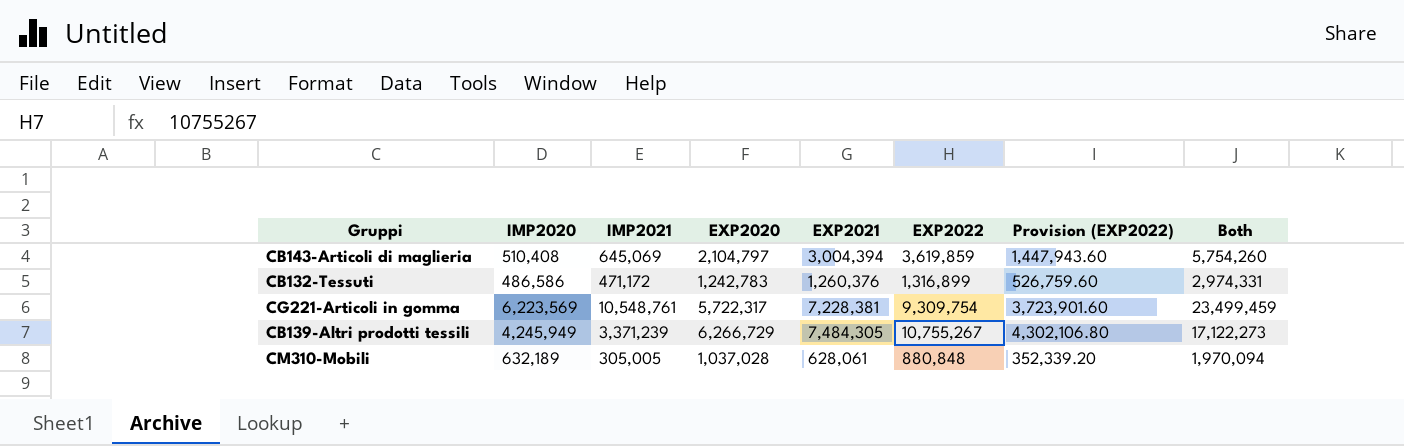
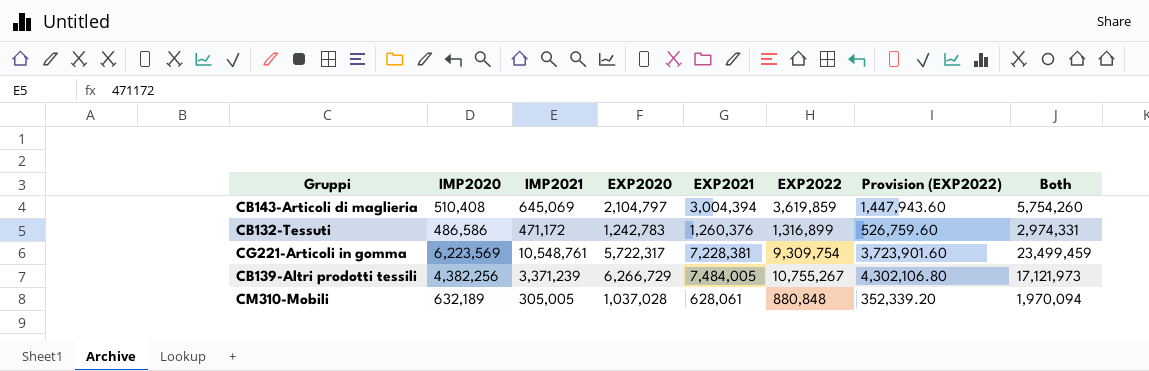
CB139-Altri prodotti tessili | IMP2020: 4,245,949 -> 4,382,256
CB139-Altri prodotti tessili | EXP2021: 7,484,305 -> 7,484,005
CB139-Altri prodotti tessili | Both: 17,122,273 -> 17,121,973

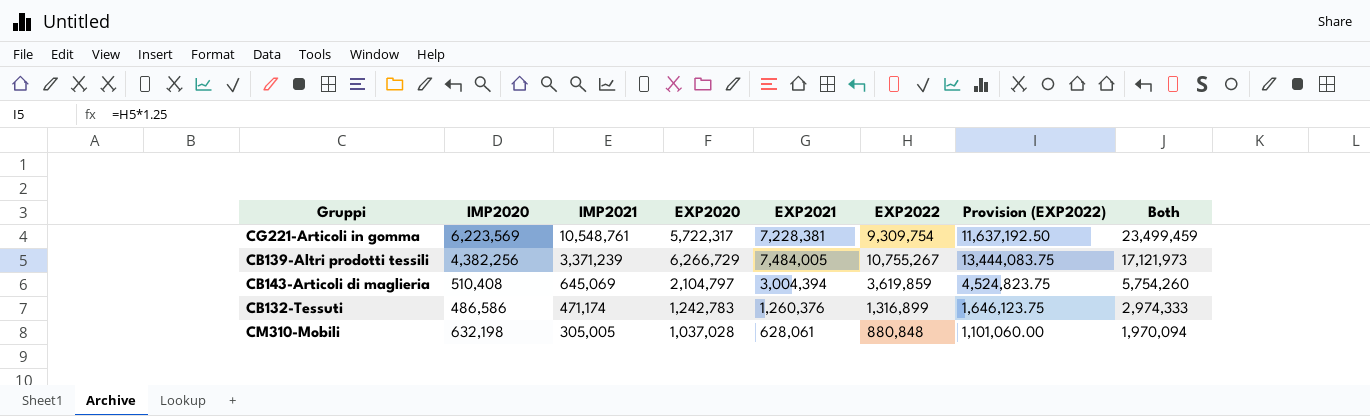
row order: none -> IMP2021 descending
column Provision (EXP2022) | formula: [EXP2022] * 0.4 -> [EXP2022] * 1.25
CB132-Tessuti | IMP2021: 471,172 -> 471,174
CB132-Tessuti | Both: 2,974,331 -> 2,974,333
CM310-Mobili | IMP2020: 632,189 -> 632,198

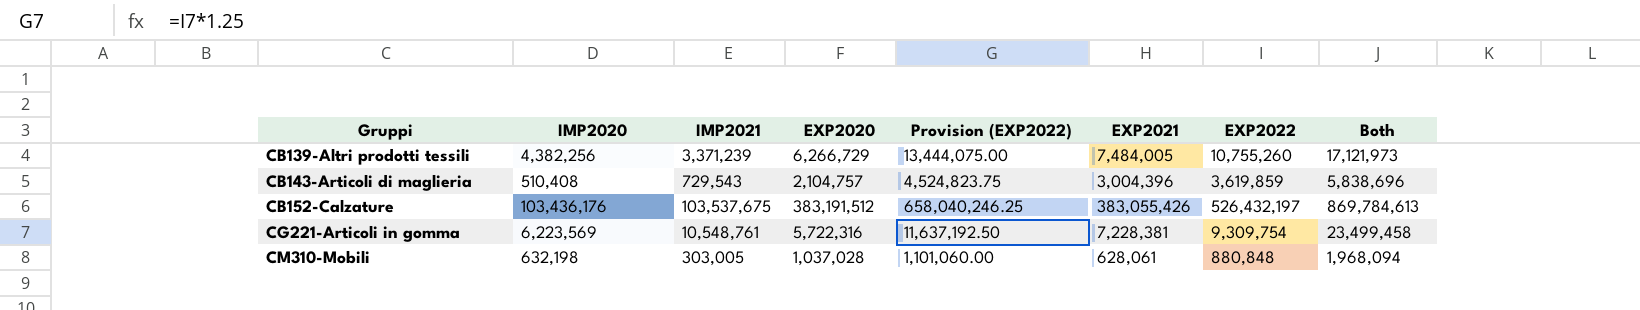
row order: IMP2021 descending -> Gruppi ascending
column Provision (EXP2022) | position: 7 -> 5
row CB132-Tessuti: 486,586 | 471,174 | 1,242,783 | 1,260,376 | 1,316,899 | 1,646,123.75 | 2,974,333 -> none
CB139-Altri prodotti tessili | Provision (EXP2022): 13,444,083.75 -> 13,444,075.00
CB139-Altri prodotti tessili | EXP2022: 10,755,267 -> 10,755,260
CB143-Articoli di maglieria | IMP2021: 645,069 -> 729,543
CB143-Articoli di maglieria | EXP2020: 2,104,797 -> 2,104,757
CB143-Articoli di maglieria | EXP2021: 3,004,394 -> 3,004,396
CB143-Articoli di maglieria | Both: 5,754,260 -> 5,838,696
row CB152-Calzature: none -> 103,436,176 | 103,537,675 | 383,191,512 | 658,040,246.25 | 383,055,426 | 526,432,197 | 869,784,613
CG221-Articoli in gomma | EXP2020: 5,722,317 -> 5,722,316
CG221-Articoli in gomma | Both: 23,499,459 -> 23,499,458
CM310-Mobili | IMP2021: 305,005 -> 303,005
CM310-Mobili | Both: 1,970,094 -> 1,968,094

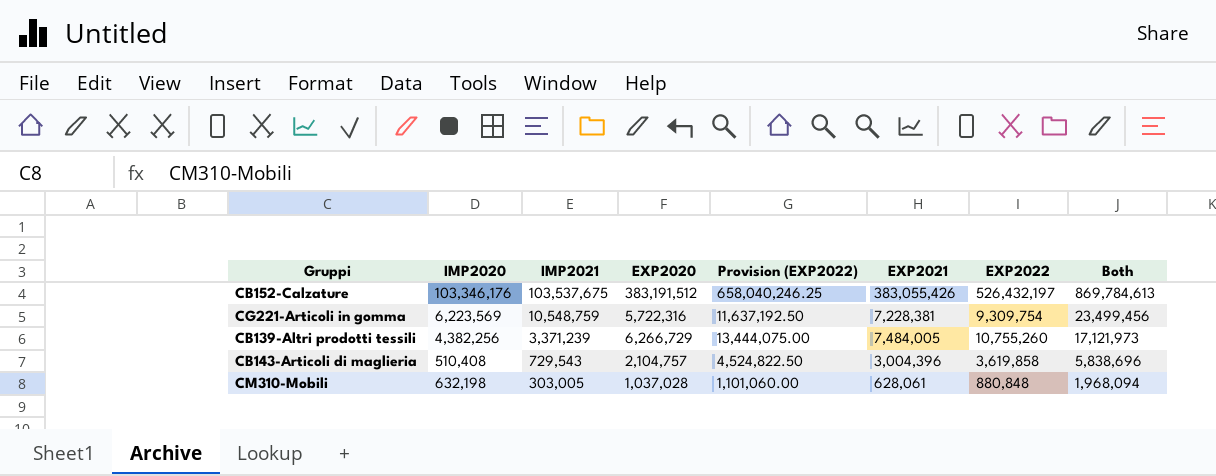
row order: Gruppi ascending -> IMP2021 descending
CB152-Calzature | IMP2020: 103,436,176 -> 103,346,176
CG221-Articoli in gomma | IMP2021: 10,548,761 -> 10,548,759
CG221-Articoli in gomma | Both: 23,499,458 -> 23,499,456
CB143-Articoli di maglieria | Provision (EXP2022): 4,524,823.75 -> 4,524,822.50
CB143-Articoli di maglieria | EXP2022: 3,619,859 -> 3,619,858

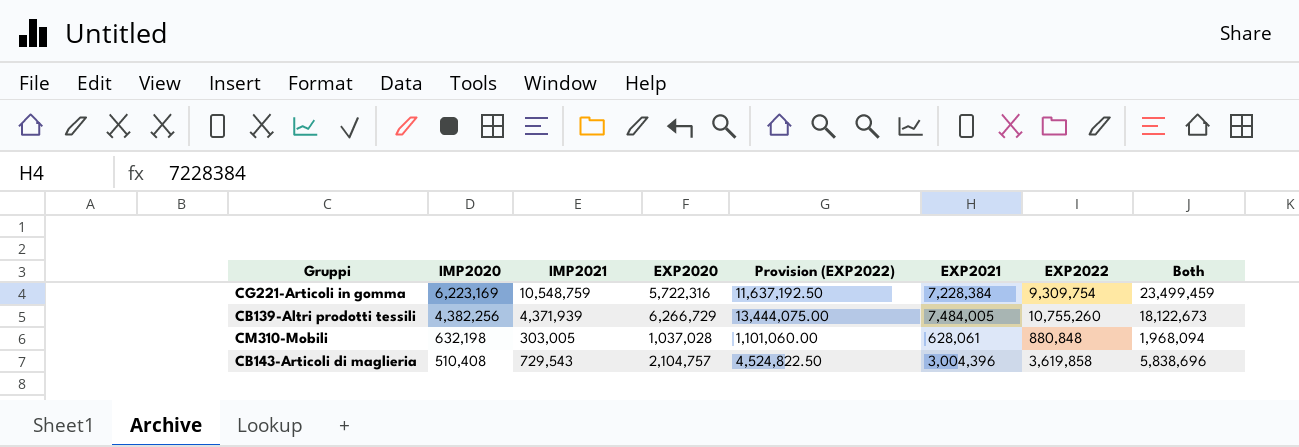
row order: IMP2021 descending -> IMP2020 descending
row CB152-Calzature: 103,346,176 | 103,537,675 | 383,191,512 | 658,040,246.25 | 383,055,426 | 526,432,197 | 869,784,613 -> none
CG221-Articoli in gomma | IMP2020: 6,223,569 -> 6,223,169
CG221-Articoli in gomma | EXP2021: 7,228,381 -> 7,228,384
CG221-Articoli in gomma | Both: 23,499,456 -> 23,499,459
CB139-Altri prodotti tessili | IMP2021: 3,371,239 -> 4,371,939
CB139-Altri prodotti tessili | Both: 17,121,973 -> 18,122,673

